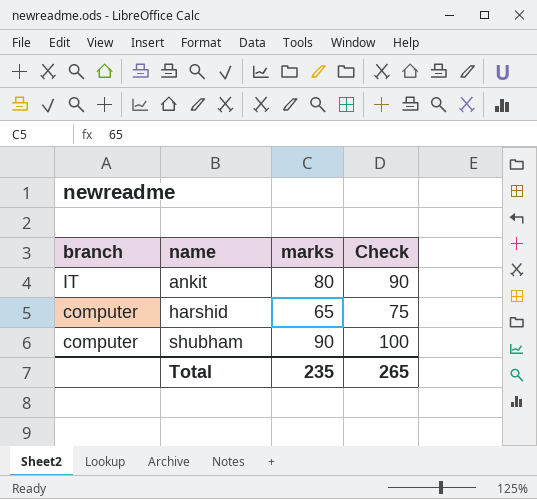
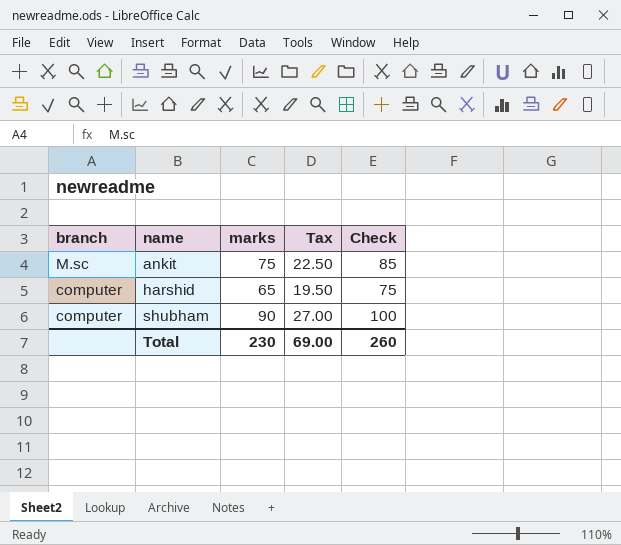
column Tax | formula: none -> [marks] * 0.3
ankit | branch: IT -> M.sc
ankit | marks: 80 -> 75
ankit | Check: 90 -> 85
Total | marks: 235 -> 230
Total | Check: 265 -> 260

